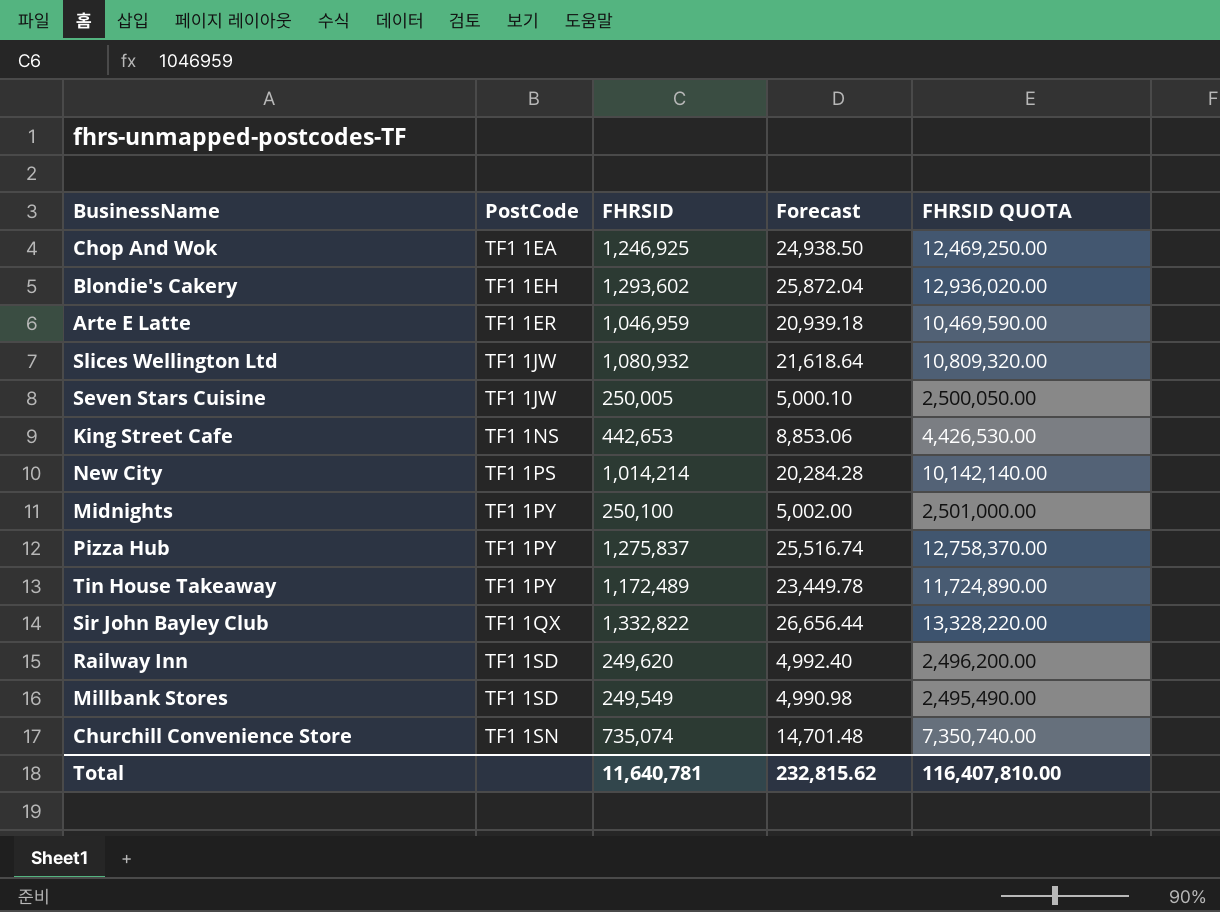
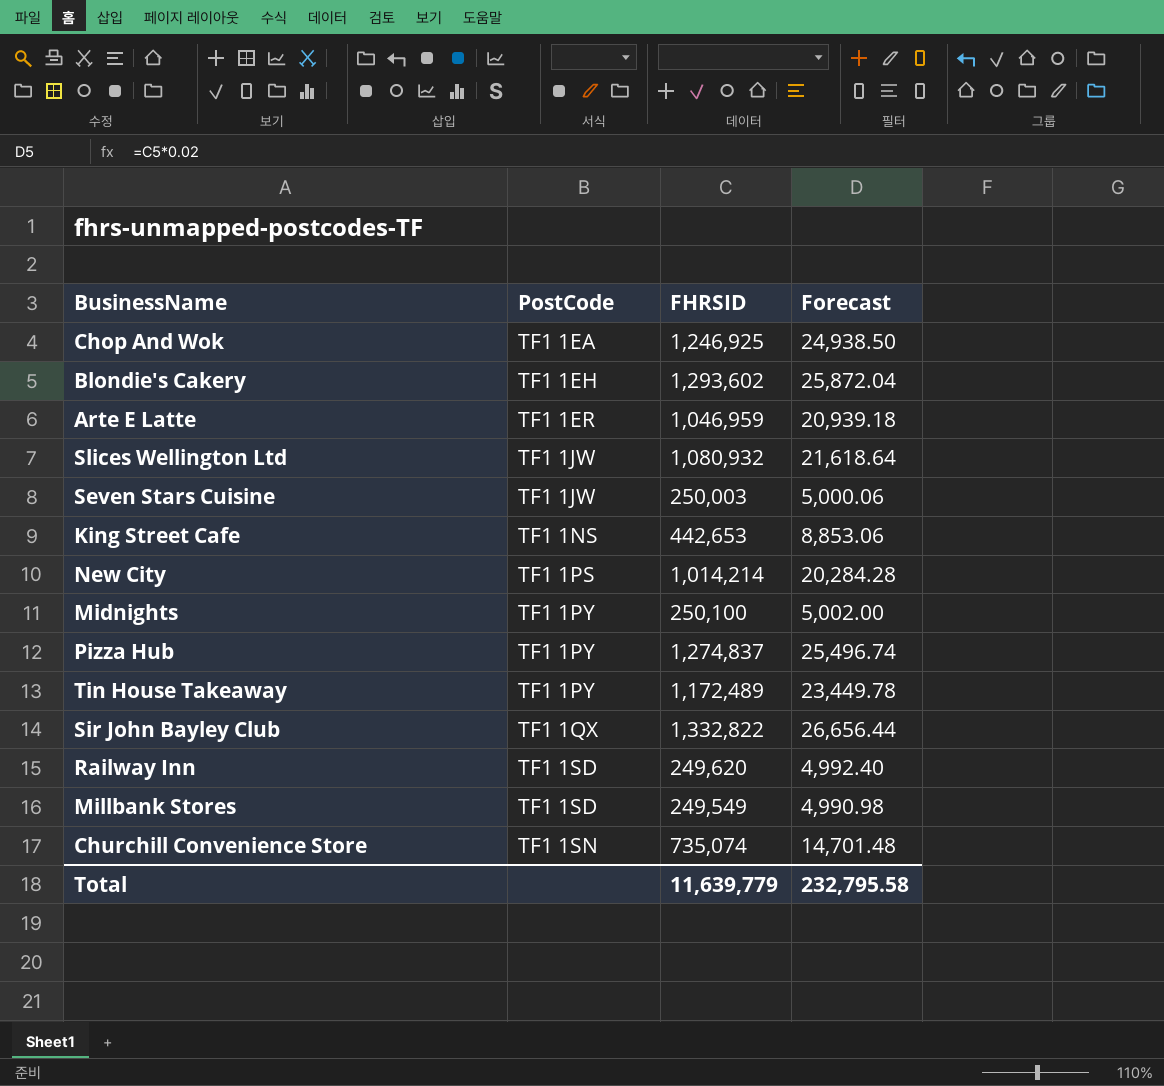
column FHRSID QUOTA | formula: [FHRSID] * 10 -> none
Seven Stars Cuisine | FHRSID: 250,005 -> 250,003
Seven Stars Cuisine | Forecast: 5,000.10 -> 5,000.06
Pizza Hub | FHRSID: 1,275,837 -> 1,274,837
Pizza Hub | Forecast: 25,516.74 -> 25,496.74
Total | FHRSID: 11,640,781 -> 11,639,779
Total | Forecast: 232,815.62 -> 232,795.58

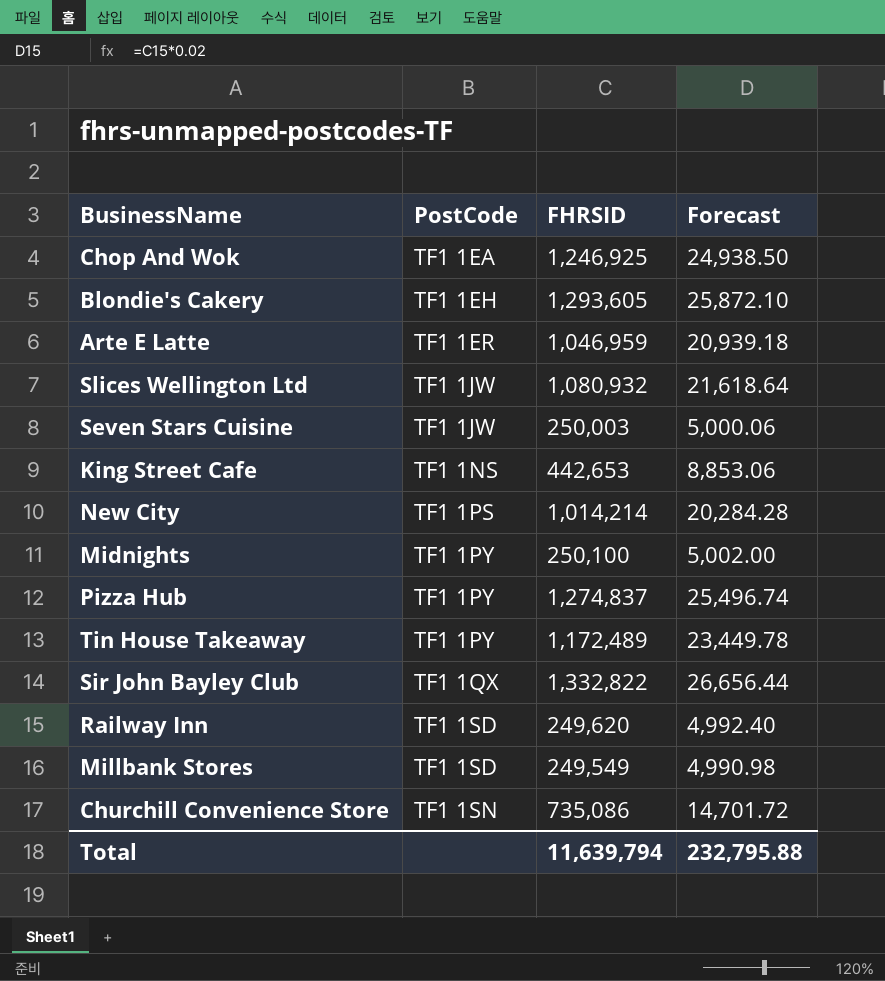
Blondie's Cakery | FHRSID: 1,293,602 -> 1,293,605
Blondie's Cakery | Forecast: 25,872.04 -> 25,872.10
Churchill Convenience Store | FHRSID: 735,074 -> 735,086
Churchill Convenience Store | Forecast: 14,701.48 -> 14,701.72
Total | FHRSID: 11,639,779 -> 11,639,794
Total | Forecast: 232,795.58 -> 232,795.88

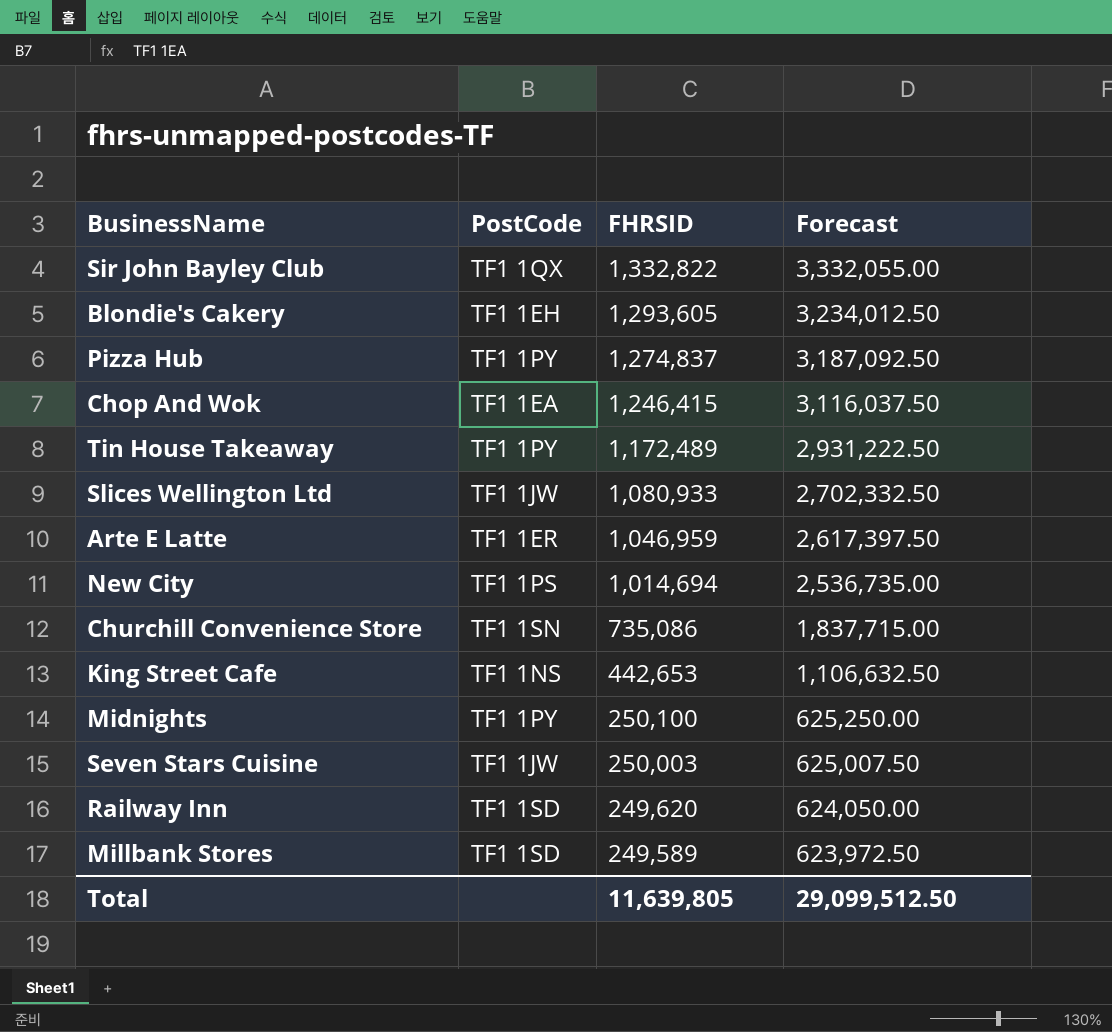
row order: PostCode ascending -> FHRSID descending
column Forecast | formula: [FHRSID] * 0.02 -> [FHRSID] * 2.5
Chop And Wok | FHRSID: 1,246,925 -> 1,246,415
Slices Wellington Ltd | FHRSID: 1,080,932 -> 1,080,933
New City | FHRSID: 1,014,214 -> 1,014,694
Millbank Stores | FHRSID: 249,549 -> 249,589
Total | FHRSID: 11,639,794 -> 11,639,805
Total | Forecast: 232,795.88 -> 29,099,512.50

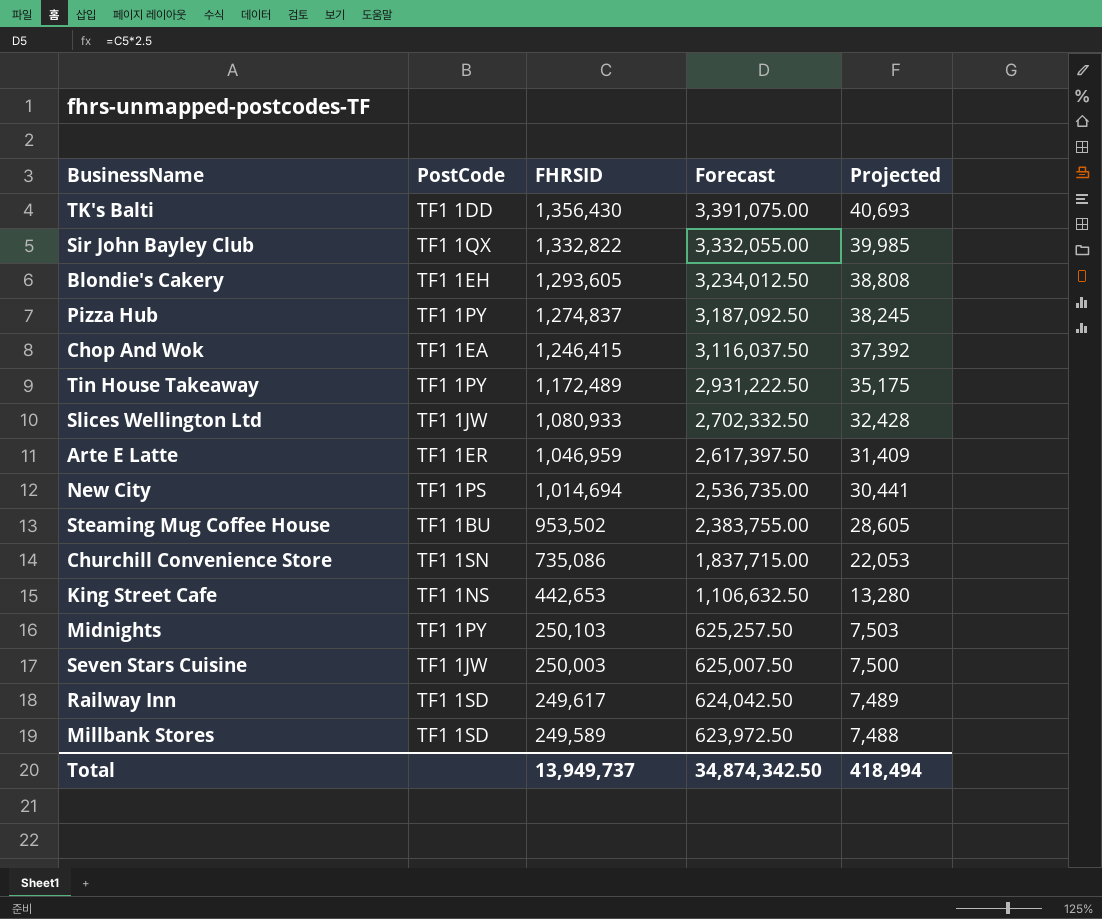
column Projected | formula: none -> [FHRSID] * 0.03
row TK's Balti: none -> TF1 1DD | 1,356,430 | 3,391,075.00 | 40,693
row Steaming Mug Coffee House: none -> TF1 1BU | 953,502 | 2,383,755.00 | 28,605
Midnights | FHRSID: 250,100 -> 250,103
Midnights | Forecast: 625,250.00 -> 625,257.50
Railway Inn | FHRSID: 249,620 -> 249,617
Railway Inn | Forecast: 624,050.00 -> 624,042.50
Total | FHRSID: 11,639,805 -> 13,949,737
Total | Forecast: 29,099,512.50 -> 34,874,342.50

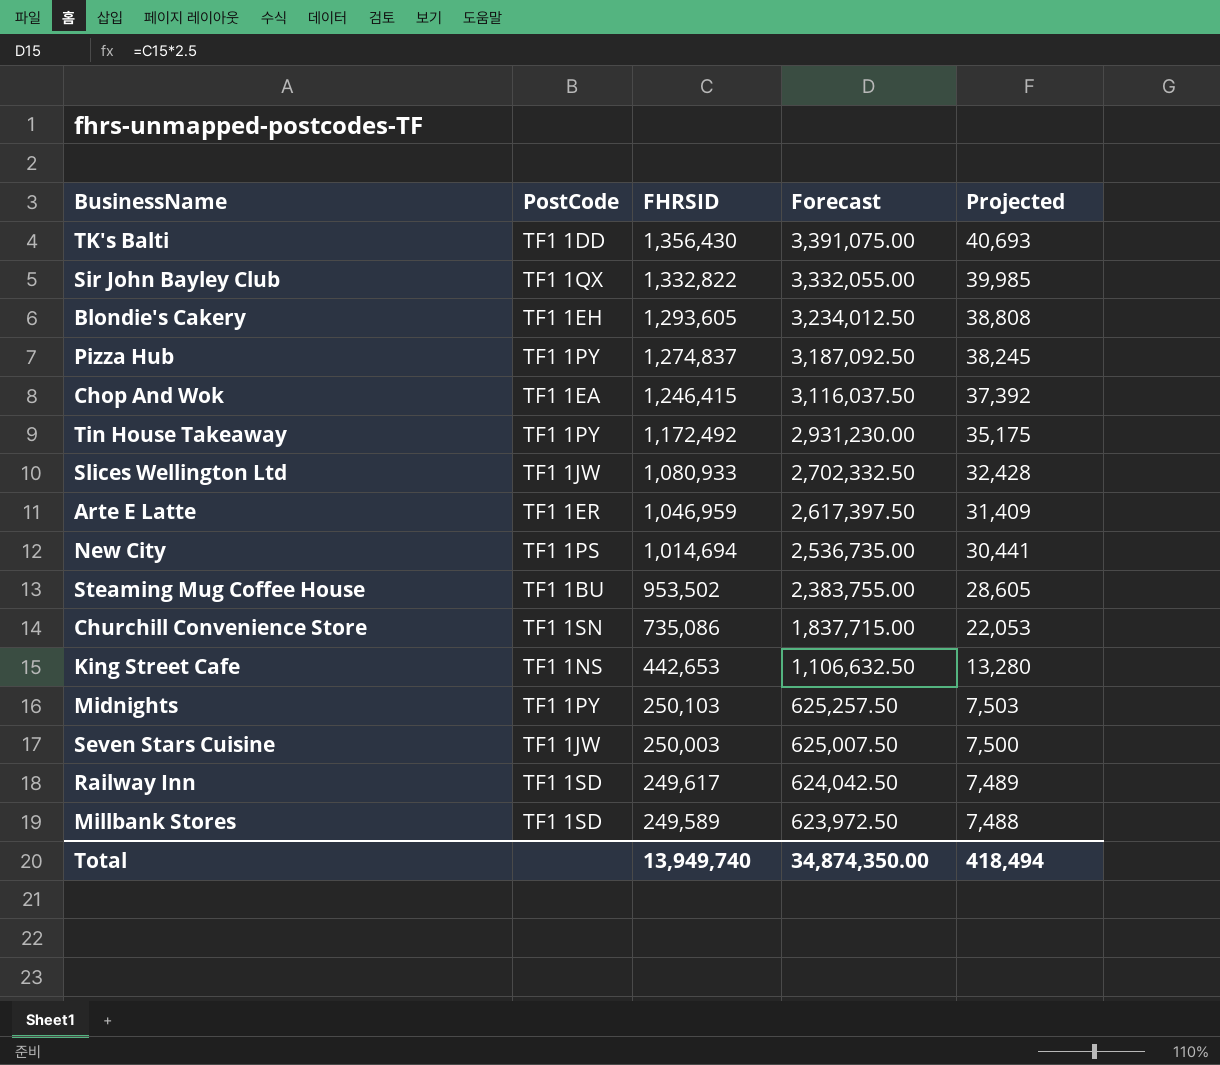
Tin House Takeaway | FHRSID: 1,172,489 -> 1,172,492
Tin House Takeaway | Forecast: 2,931,222.50 -> 2,931,230.00
Total | FHRSID: 13,949,737 -> 13,949,740
Total | Forecast: 34,874,342.50 -> 34,874,350.00

